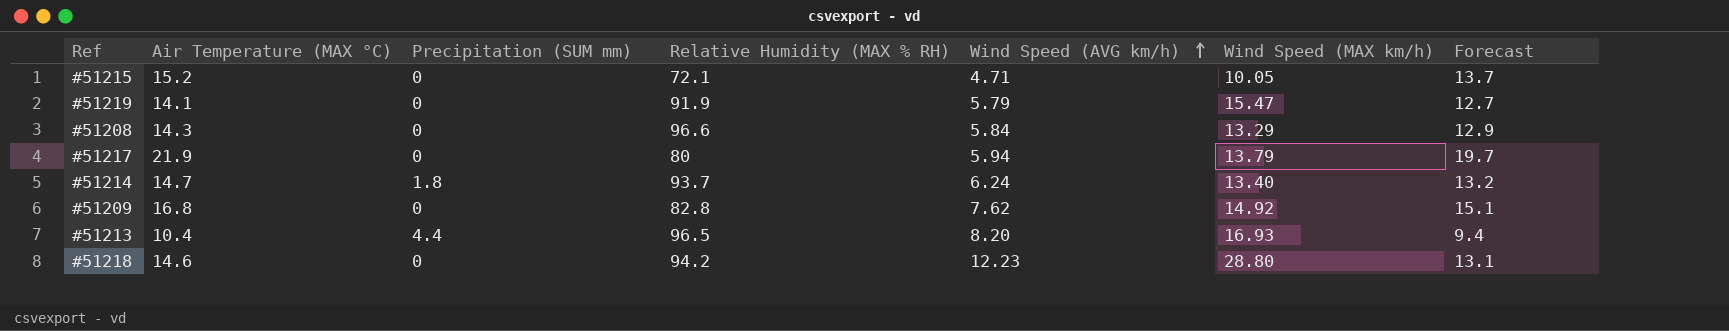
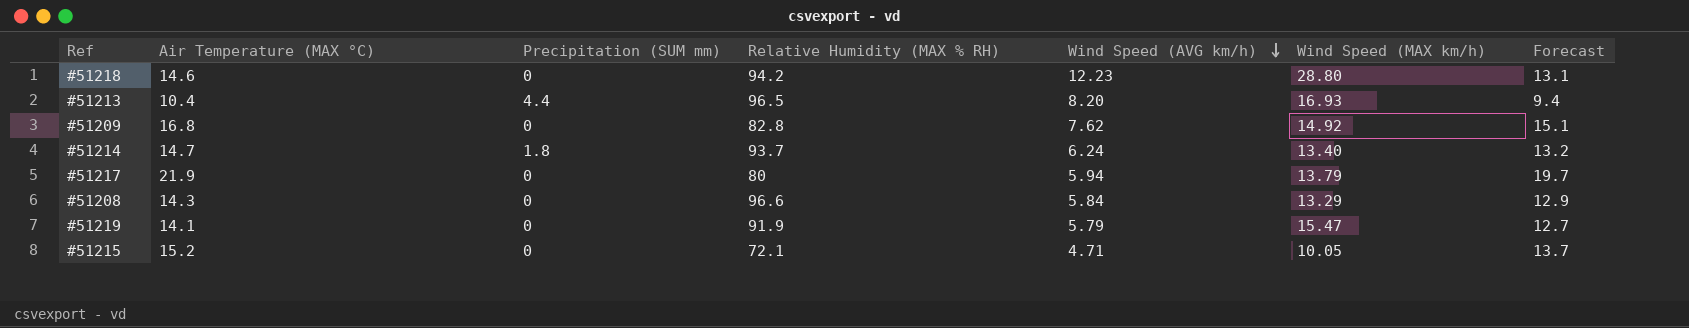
row order: Wind Speed (AVG km/h) ascending -> Wind Speed (AVG km/h) descending

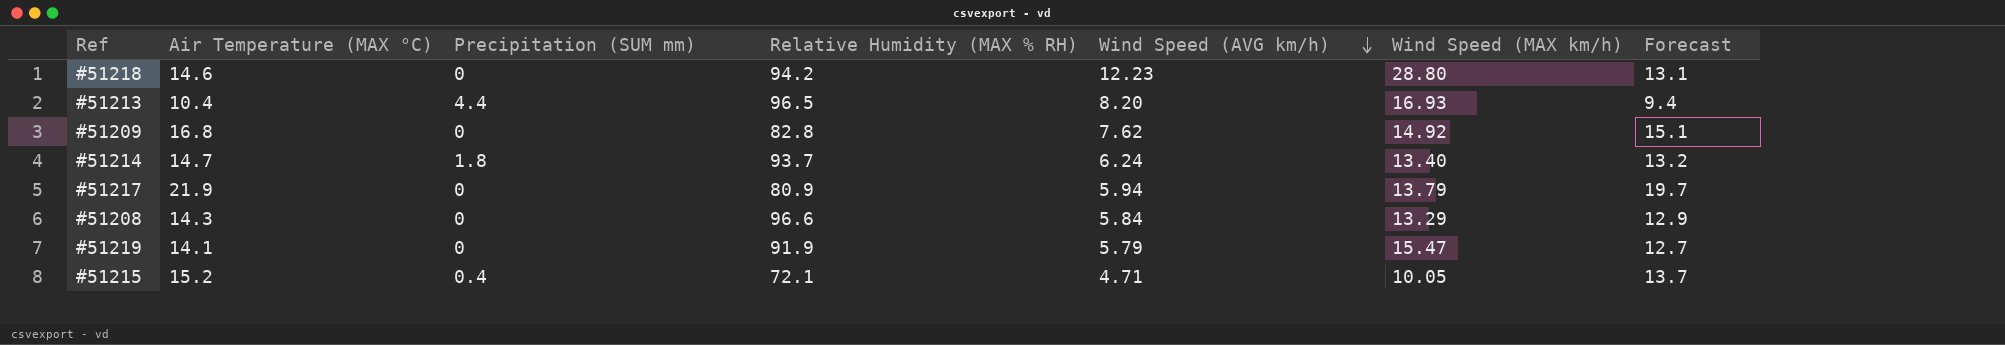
#51217 | Relative Humidity (MAX % RH): 80 -> 80.9
#51215 | Precipitation (SUM mm): 0 -> 0.4

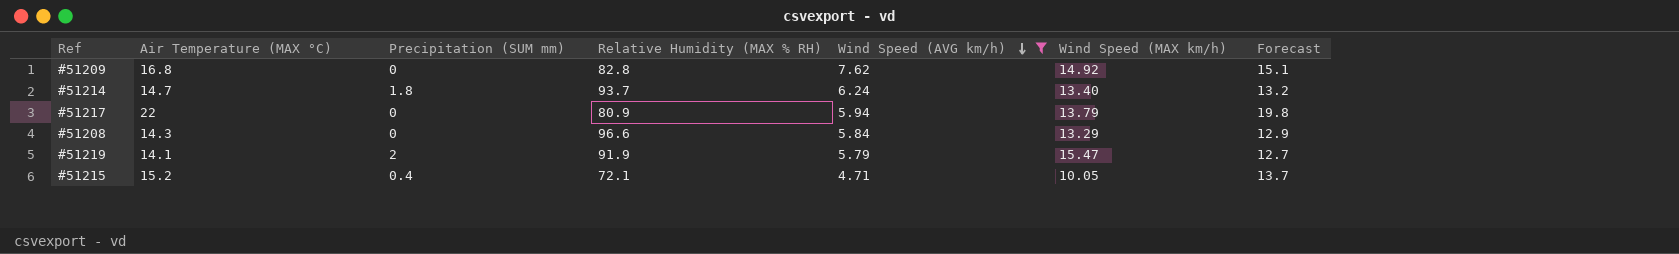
filter: none -> Wind Speed (AVG km/h) <= 7.62
#51217 | Air Temperature (MAX °C): 21.9 -> 22
#51217 | Forecast: 19.7 -> 19.8
#51219 | Precipitation (SUM mm): 0 -> 2

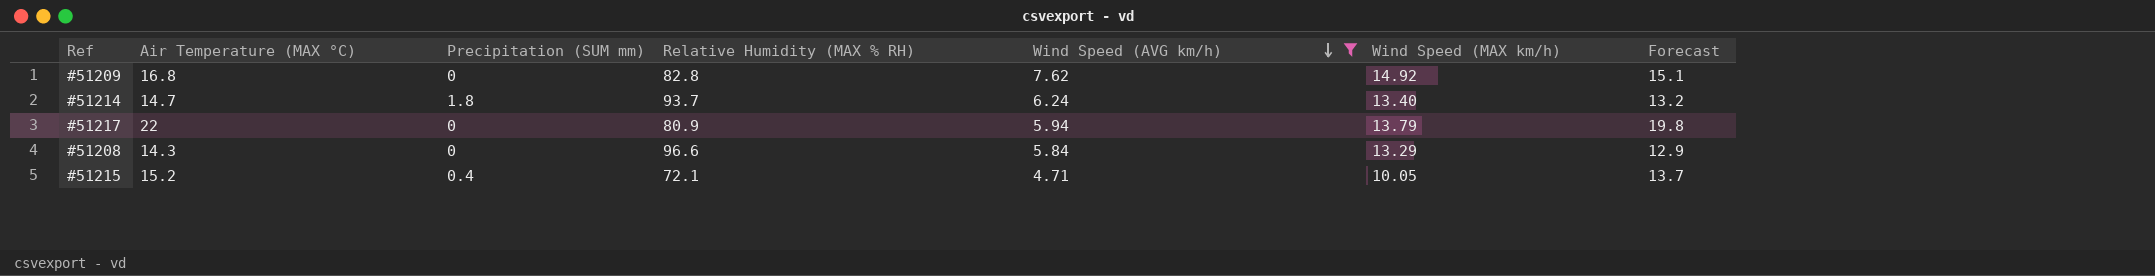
row #51219: 14.1 | 2 | 91.9 | 5.79 | 15.47 | 12.7 -> none

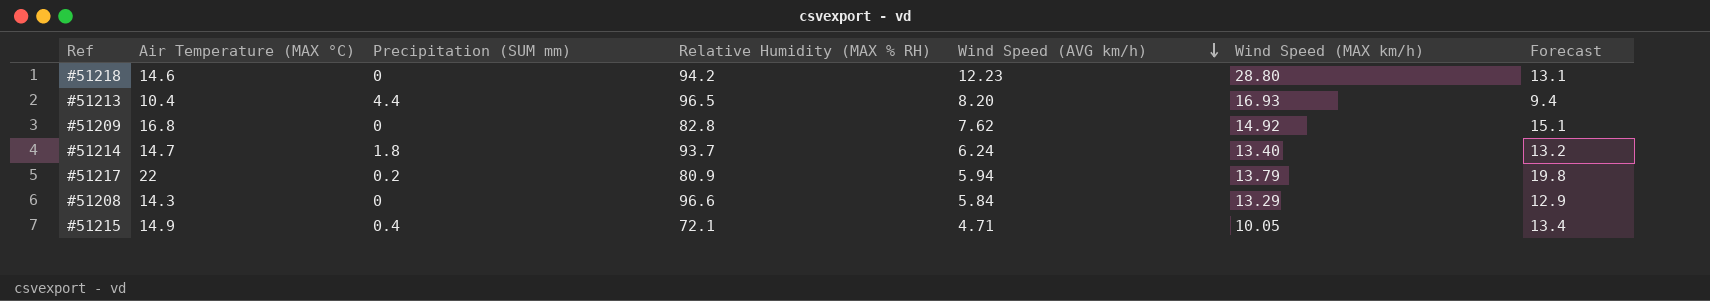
filter: Wind Speed (AVG km/h) <= 7.62 -> none
#51217 | Precipitation (SUM mm): 0 -> 0.2
#51215 | Air Temperature (MAX °C): 15.2 -> 14.9
#51215 | Forecast: 13.7 -> 13.4

